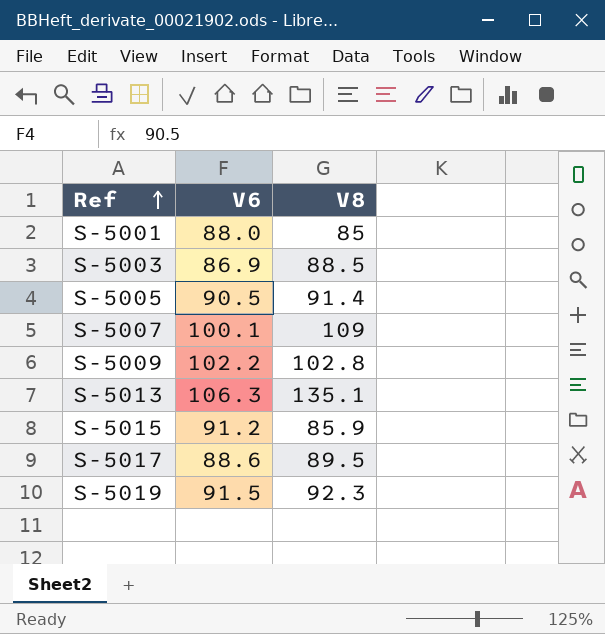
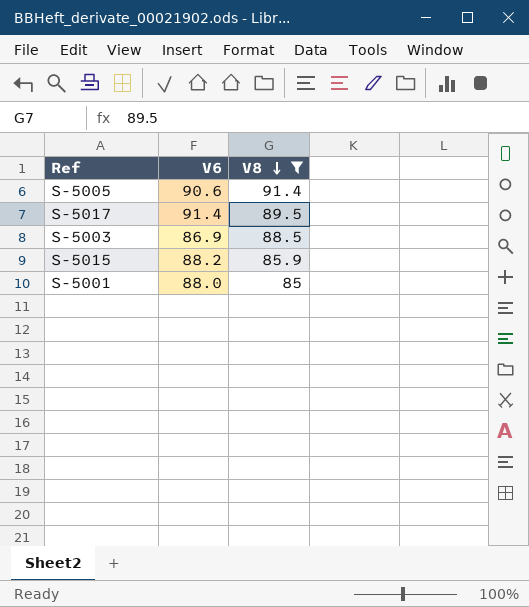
filter: none -> V8 <= 91.4
row order: Ref ascending -> V8 descending
S-5005 | V6: 90.5 -> 90.6
S-5017 | V6: 88.6 -> 91.4
S-5015 | V6: 91.2 -> 88.2

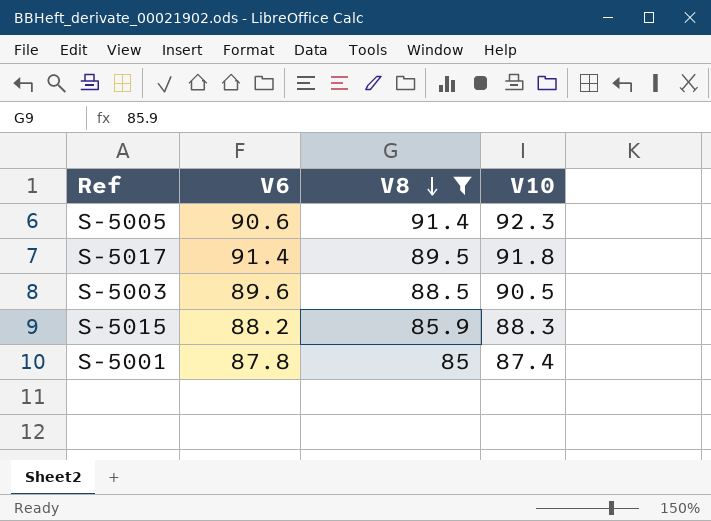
column V10 | position: none -> 4
S-5003 | V6: 86.9 -> 89.6
S-5001 | V6: 88.0 -> 87.8

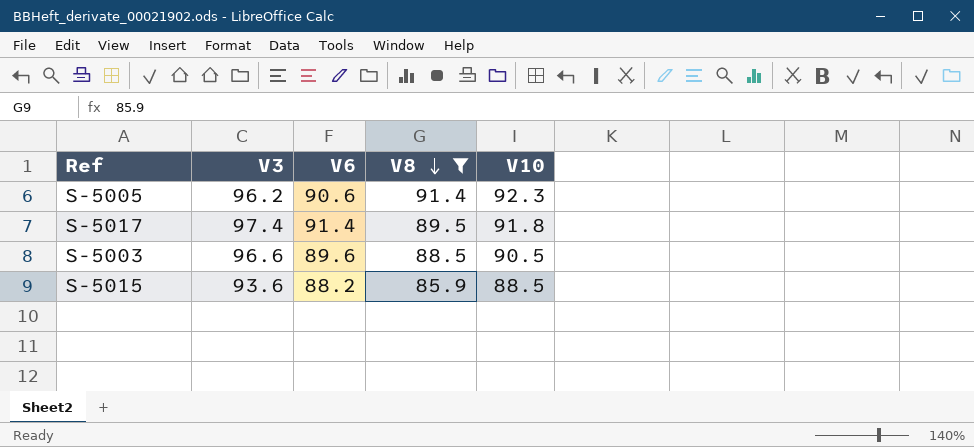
column V3 | position: none -> 2
row S-5001: 87.8 | 85 | 87.4 -> none
S-5015 | V10: 88.3 -> 88.5

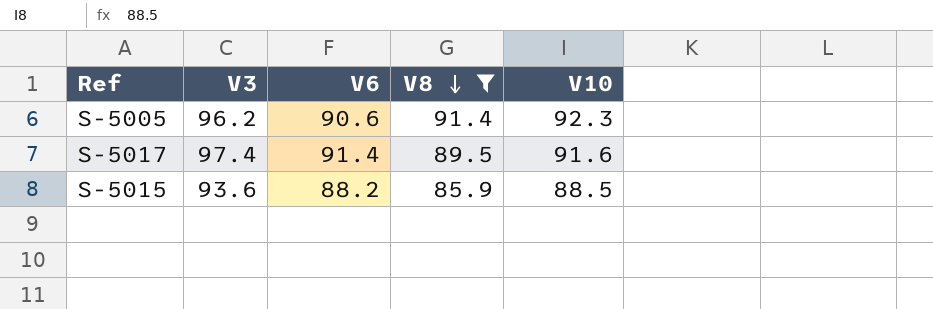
row S-5003: 96.6 | 89.6 | 88.5 | 90.5 -> none
S-5017 | V10: 91.8 -> 91.6

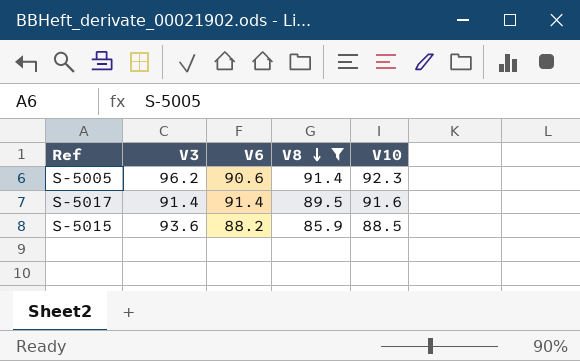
S-5017 | V3: 97.4 -> 91.4

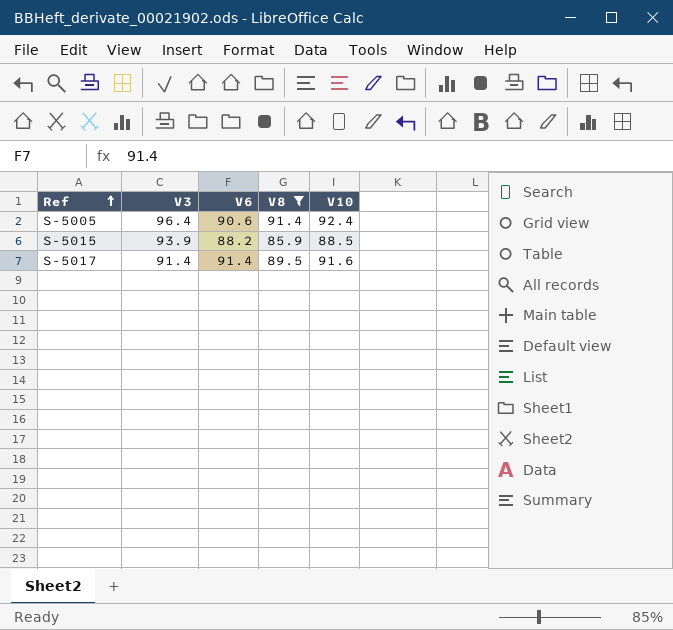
row order: V8 descending -> Ref ascending
S-5005 | V3: 96.2 -> 96.4
S-5005 | V10: 92.3 -> 92.4
S-5015 | V3: 93.6 -> 93.9

